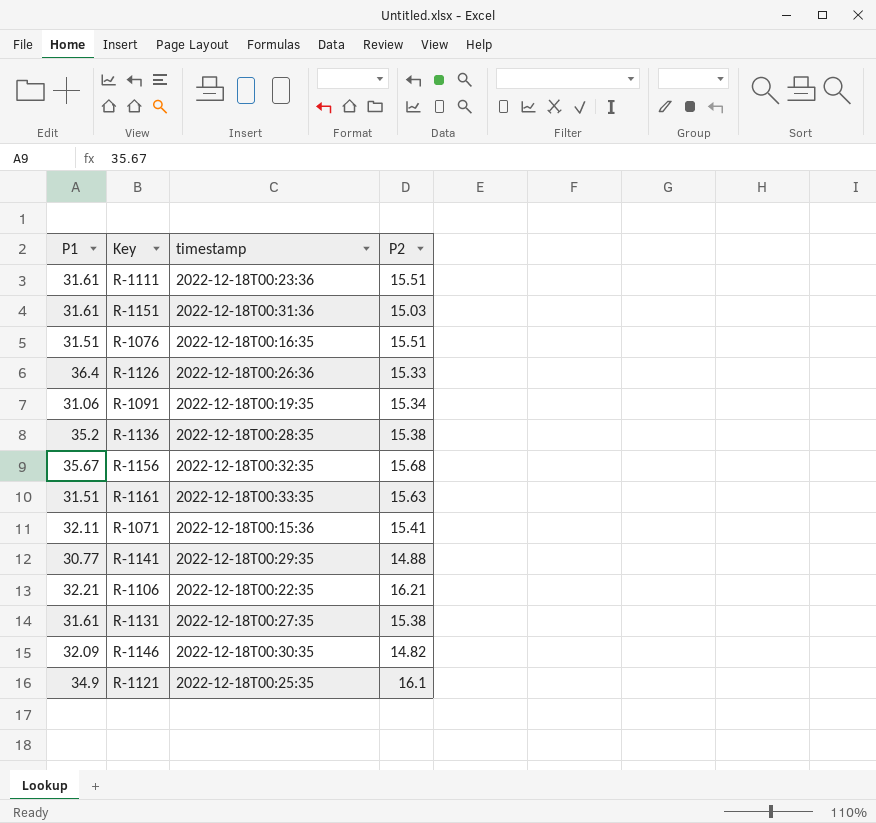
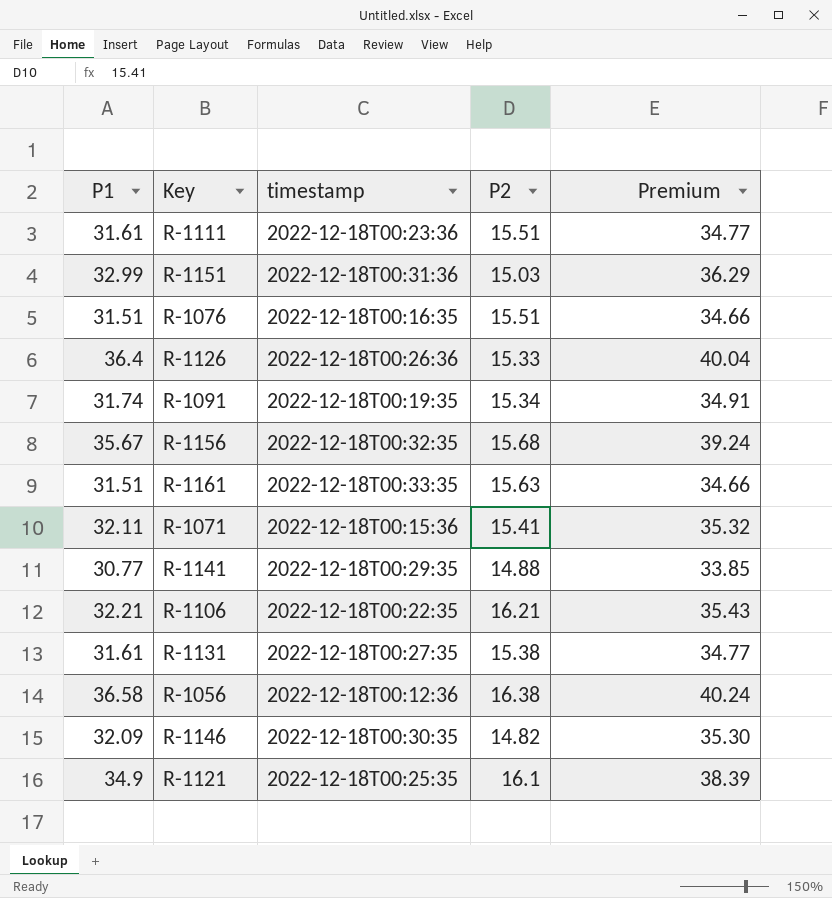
column Premium | formula: none -> [P1] * 1.1
row R-1136: 35.2 | 2022-12-18T00:28:35 | 15.38 -> none
R-1151 | P1: 31.61 -> 32.99
R-1091 | P1: 31.06 -> 31.74
row R-1056: none -> 36.58 | 2022-12-18T00:12:36 | 16.38 | 40.24

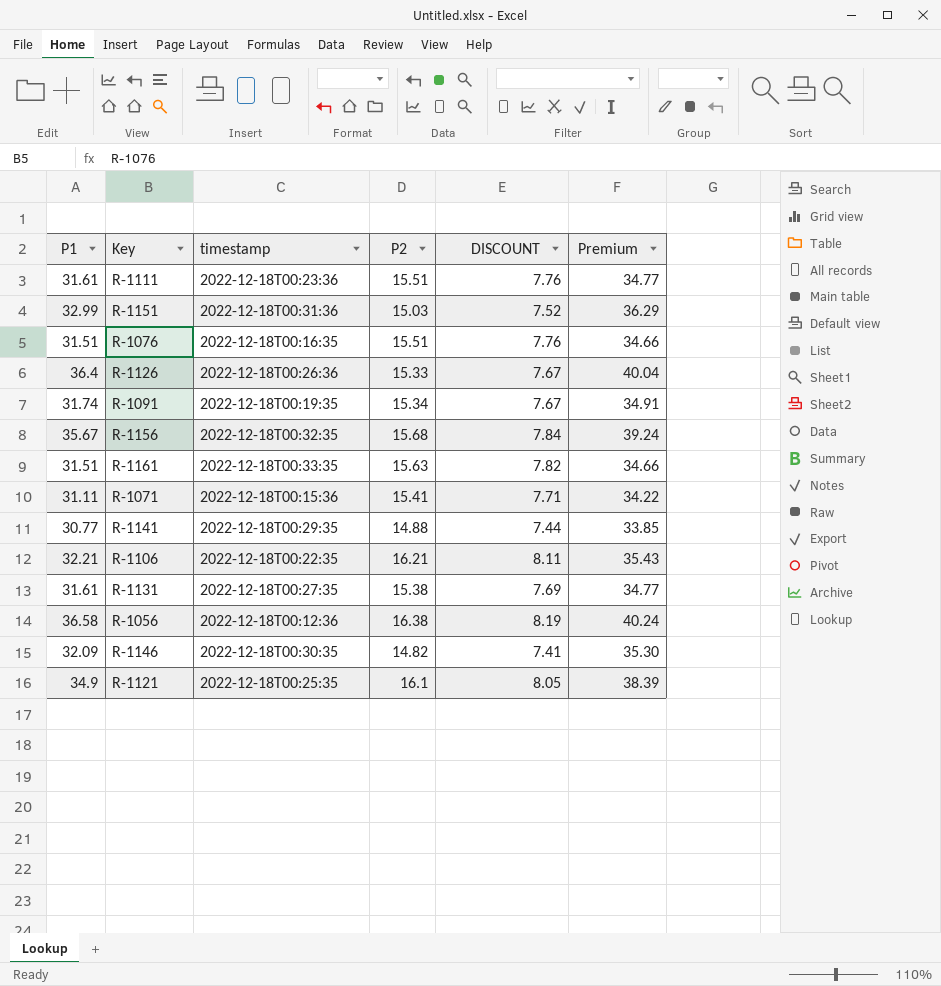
column DISCOUNT | formula: none -> [P2] * 0.5
R-1071 | P1: 32.11 -> 31.11
R-1071 | Premium: 35.32 -> 34.22

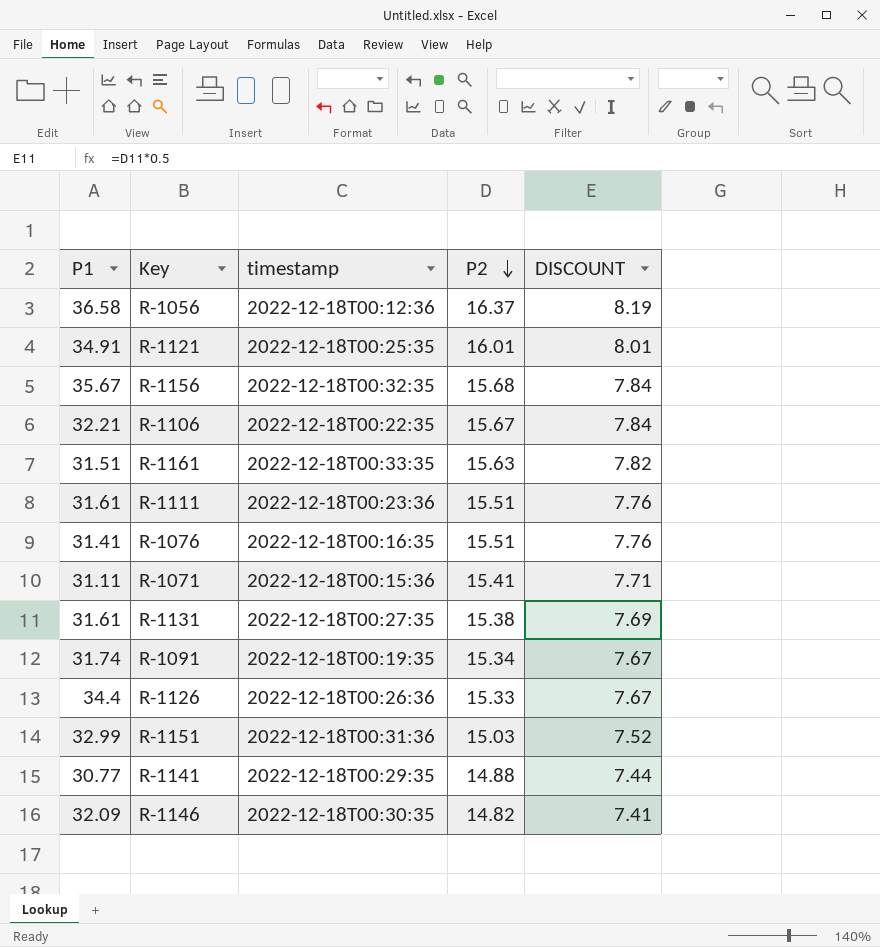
row order: none -> P2 descending
column Premium | formula: [P1] * 1.1 -> none
R-1056 | P2: 16.38 -> 16.37
R-1121 | P1: 34.9 -> 34.91
R-1121 | P2: 16.1 -> 16.01
R-1121 | DISCOUNT: 8.05 -> 8.01
R-1106 | P2: 16.21 -> 15.67
R-1106 | DISCOUNT: 8.11 -> 7.84
R-1076 | P1: 31.51 -> 31.41
R-1126 | P1: 36.4 -> 34.4

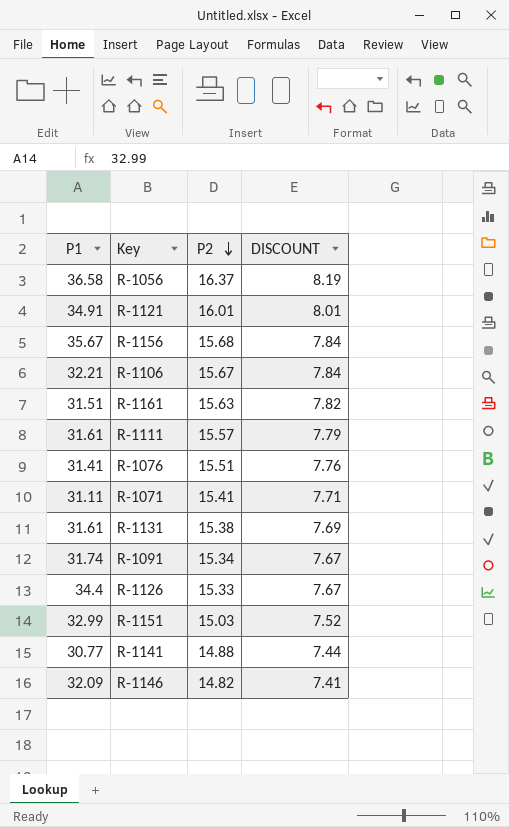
column timestamp | position: 3 -> none
R-1111 | P2: 15.51 -> 15.57
R-1111 | DISCOUNT: 7.76 -> 7.79

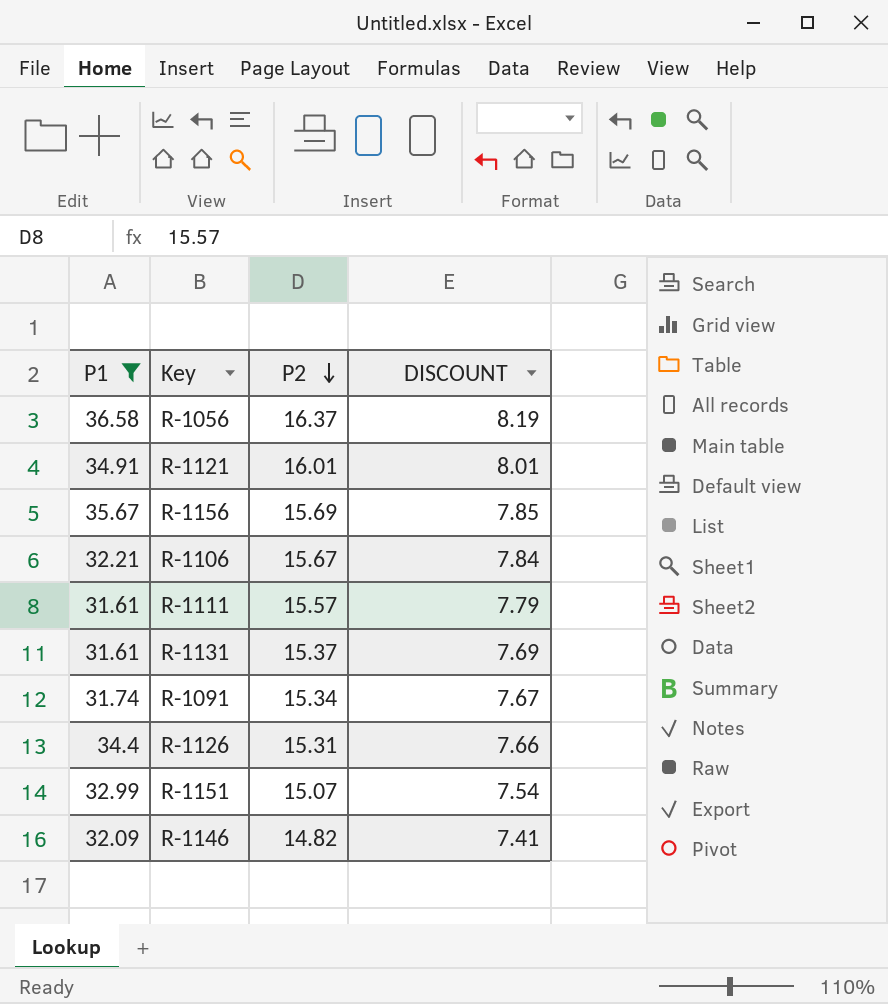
filter: none -> P1 >= 31.61
R-1156 | P2: 15.68 -> 15.69
R-1156 | DISCOUNT: 7.84 -> 7.85
R-1131 | P2: 15.38 -> 15.37
R-1126 | P2: 15.33 -> 15.31
R-1126 | DISCOUNT: 7.67 -> 7.66
R-1151 | P2: 15.03 -> 15.07
R-1151 | DISCOUNT: 7.52 -> 7.54

